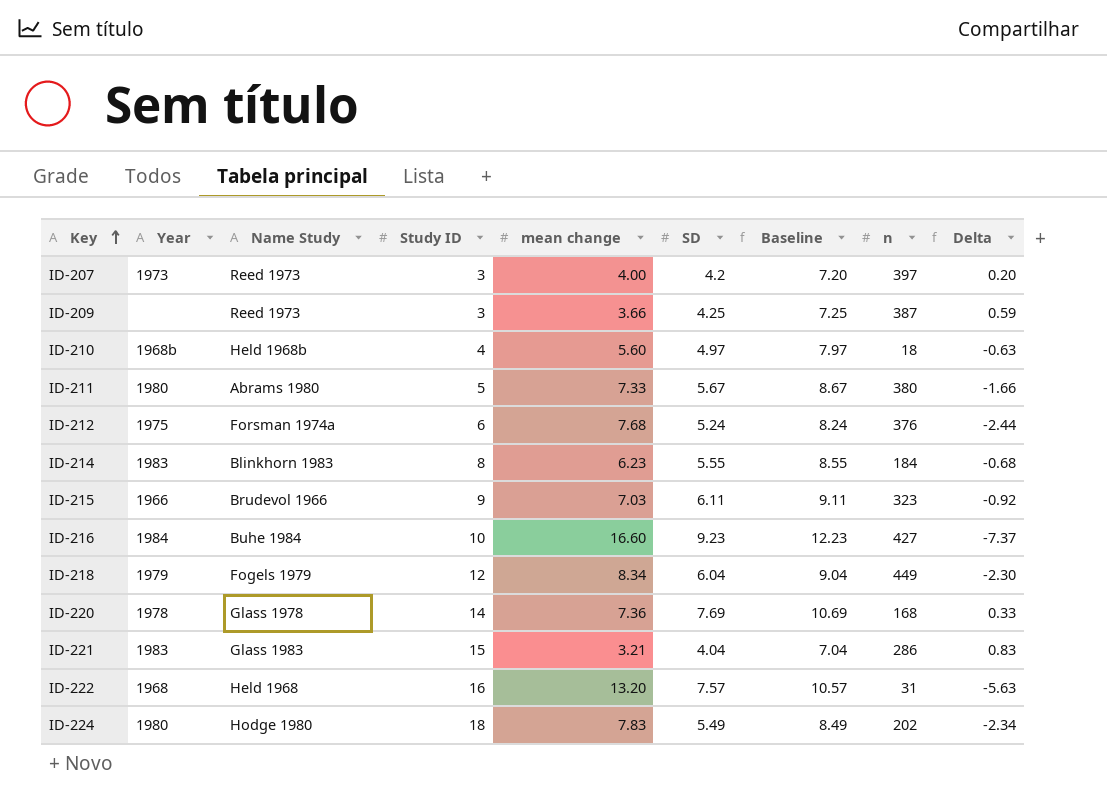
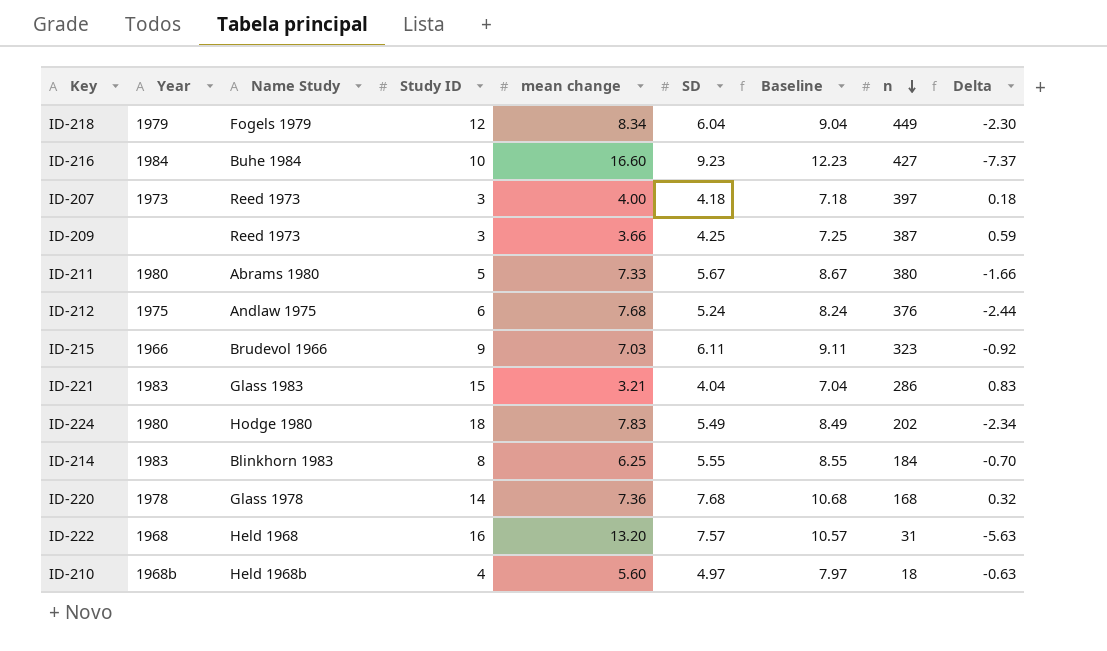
row order: Key ascending -> n descending
ID-207 | SD: 4.2 -> 4.18
ID-207 | Baseline: 7.20 -> 7.18
ID-207 | Delta: 0.20 -> 0.18
ID-212 | Name Study: Forsman 1974a -> Andlaw 1975
ID-214 | mean change: 6.23 -> 6.25
ID-214 | Delta: -0.68 -> -0.70
ID-220 | SD: 7.69 -> 7.68
ID-220 | Baseline: 10.69 -> 10.68
ID-220 | Delta: 0.33 -> 0.32

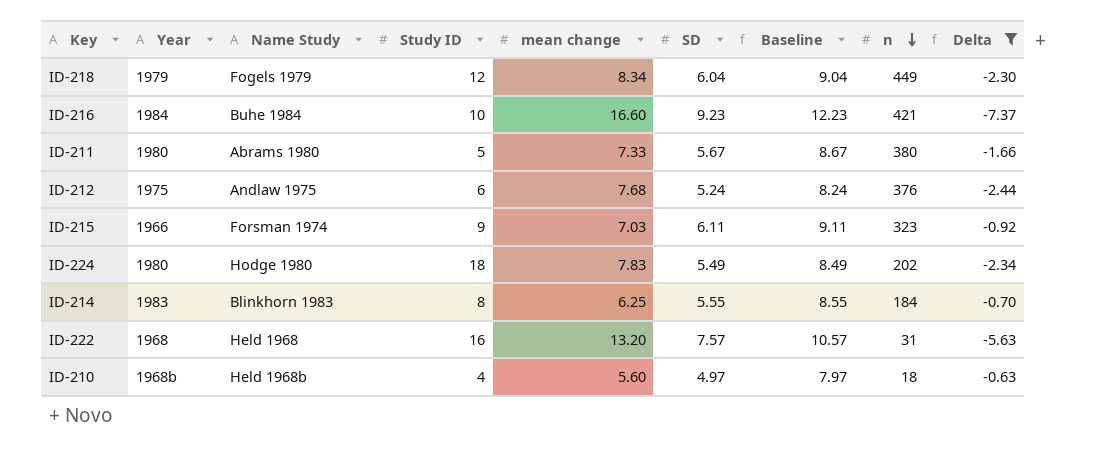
filter: none -> Delta <= -0.63
ID-216 | n: 427 -> 421
ID-215 | Name Study: Brudevol 1966 -> Forsman 1974

